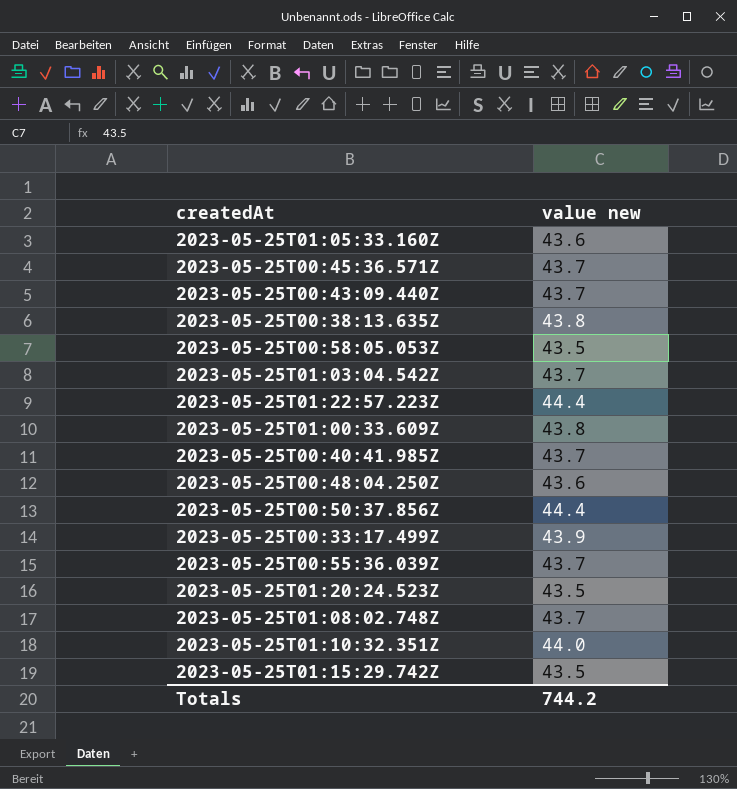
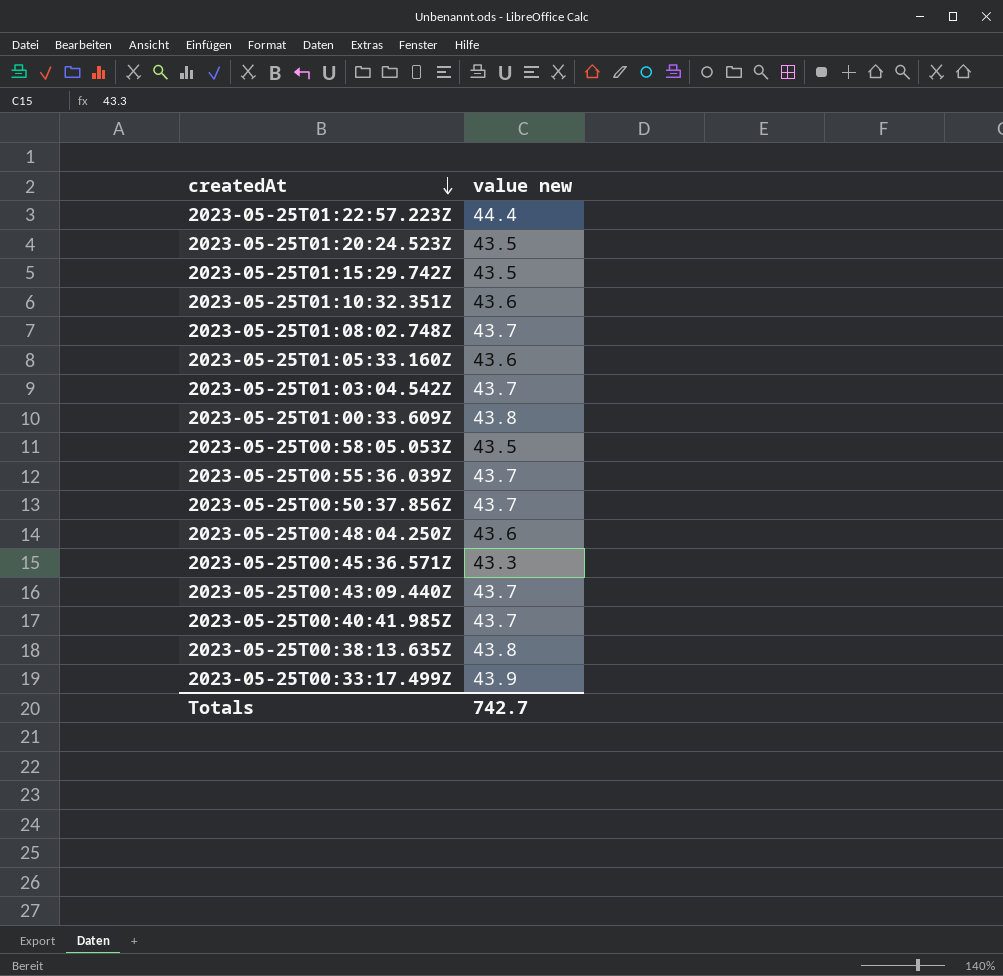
row order: none -> createdAt descending
2023-05-25T01:10:32.351Z | value new: 44.0 -> 43.6
2023-05-25T00:50:37.856Z | value new: 44.4 -> 43.7
2023-05-25T00:45:36.571Z | value new: 43.7 -> 43.3
Totals | value new: 744.2 -> 742.7

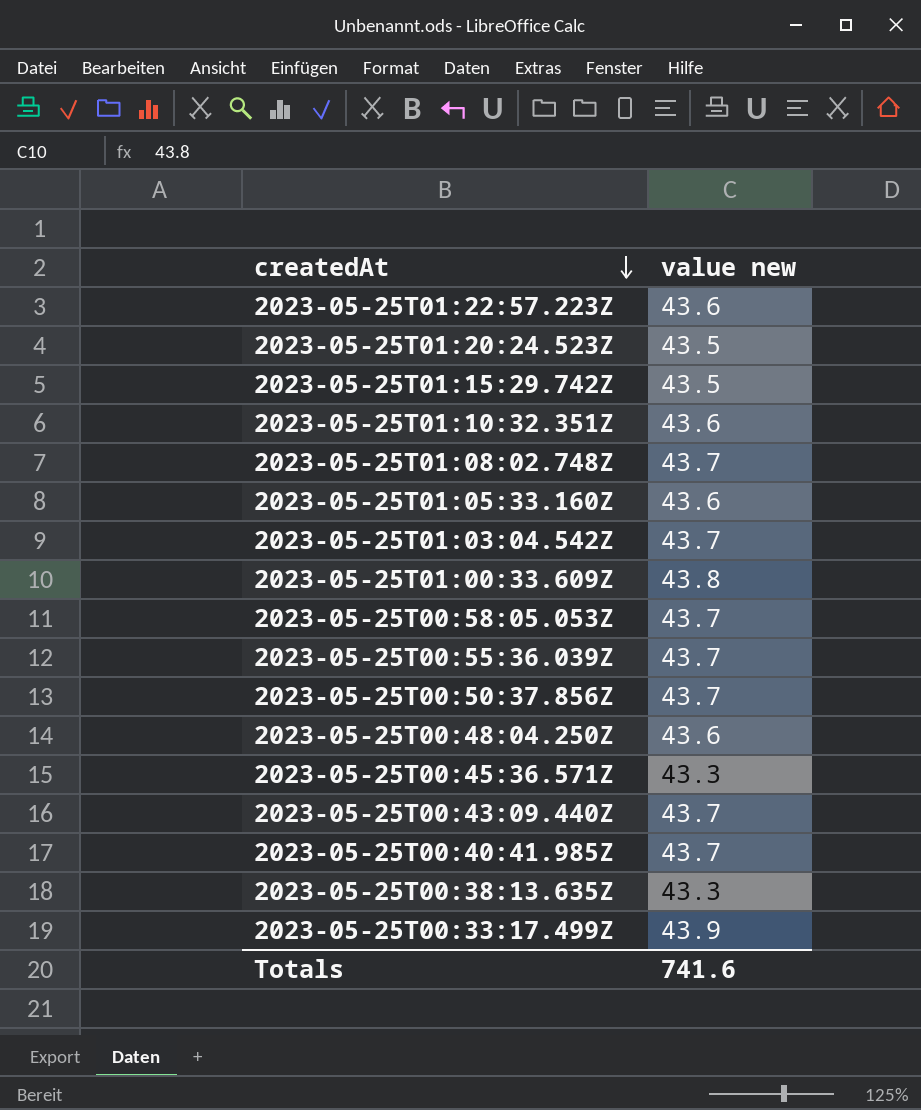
2023-05-25T01:22:57.223Z | value new: 44.4 -> 43.6
2023-05-25T00:58:05.053Z | value new: 43.5 -> 43.7
2023-05-25T00:38:13.635Z | value new: 43.8 -> 43.3
Totals | value new: 742.7 -> 741.6

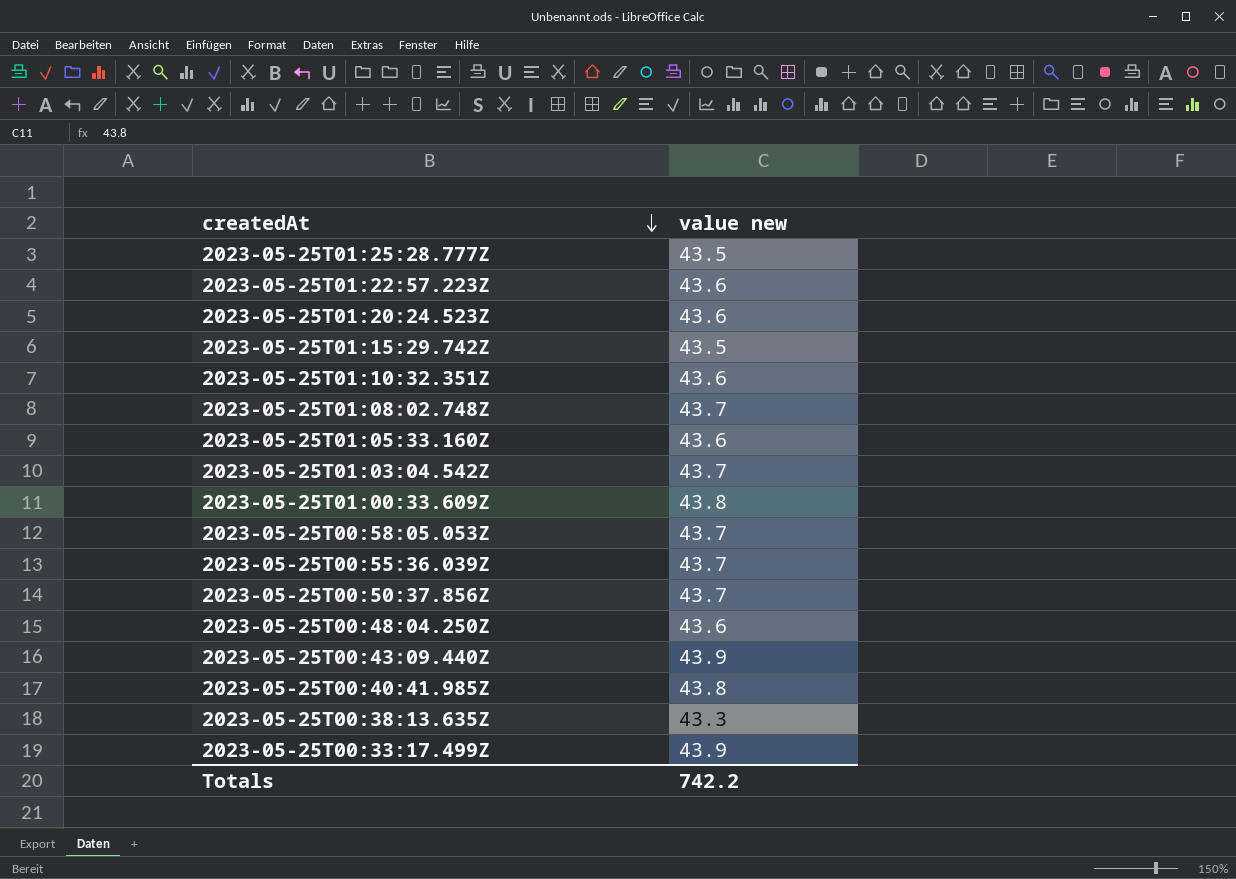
row 2023-05-25T00:45:36.571Z: 43.3 -> none
row 2023-05-25T01:25:28.777Z: none -> 43.5
2023-05-25T01:20:24.523Z | value new: 43.5 -> 43.6
2023-05-25T00:43:09.440Z | value new: 43.7 -> 43.9
2023-05-25T00:40:41.985Z | value new: 43.7 -> 43.8
Totals | value new: 741.6 -> 742.2

